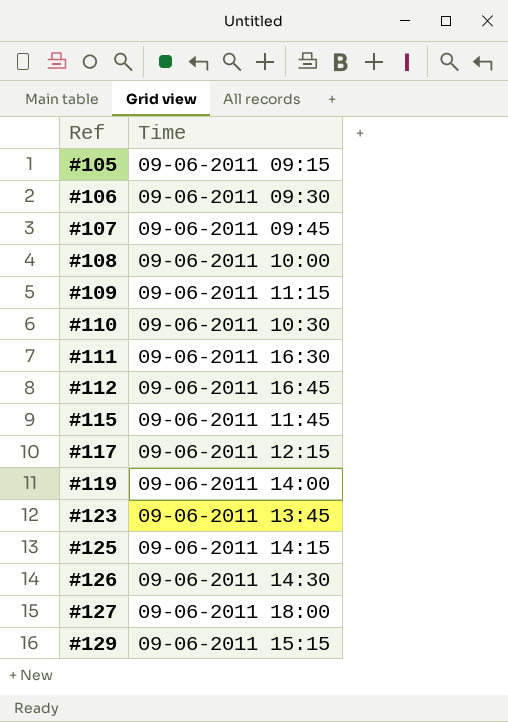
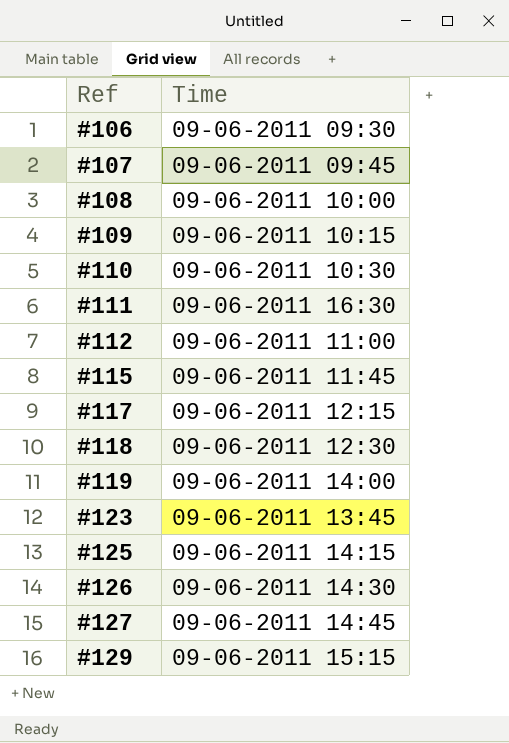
row #105: 09-06-2011 09:15 -> none
#109 | Time: 09-06-2011 11:15 -> 09-06-2011 10:15
#112 | Time: 09-06-2011 16:45 -> 09-06-2011 11:00
row #118: none -> 09-06-2011 12:30
#127 | Time: 09-06-2011 18:00 -> 09-06-2011 14:45

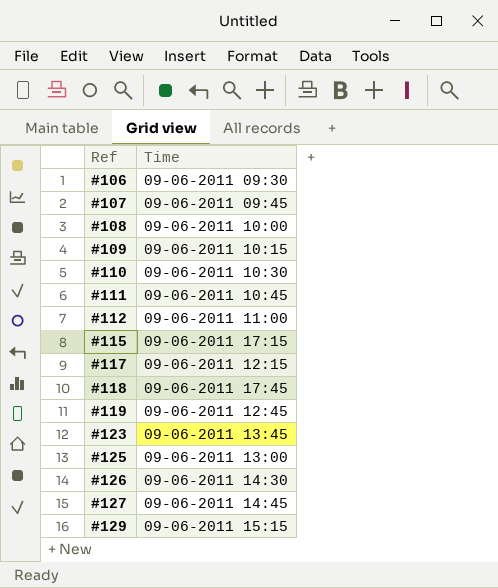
#111 | Time: 09-06-2011 16:30 -> 09-06-2011 10:45
#115 | Time: 09-06-2011 11:45 -> 09-06-2011 17:15
#118 | Time: 09-06-2011 12:30 -> 09-06-2011 17:45
#119 | Time: 09-06-2011 14:00 -> 09-06-2011 12:45
#125 | Time: 09-06-2011 14:15 -> 09-06-2011 13:00

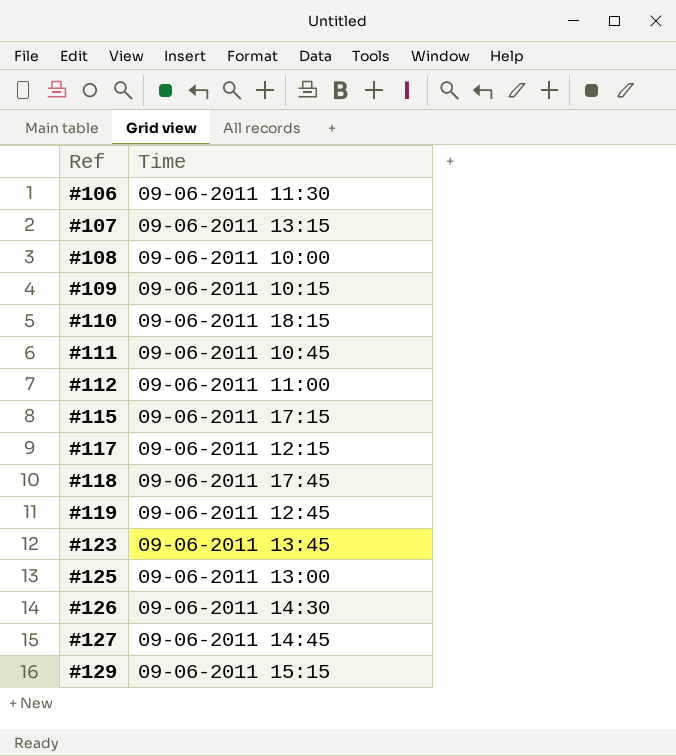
#106 | Time: 09-06-2011 09:30 -> 09-06-2011 11:30
#107 | Time: 09-06-2011 09:45 -> 09-06-2011 13:15
#110 | Time: 09-06-2011 10:30 -> 09-06-2011 18:15

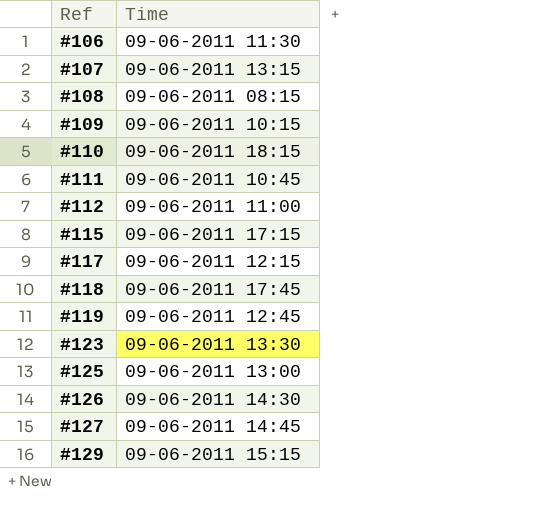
#108 | Time: 09-06-2011 10:00 -> 09-06-2011 08:15
#123 | Time: 09-06-2011 13:45 -> 09-06-2011 13:30

